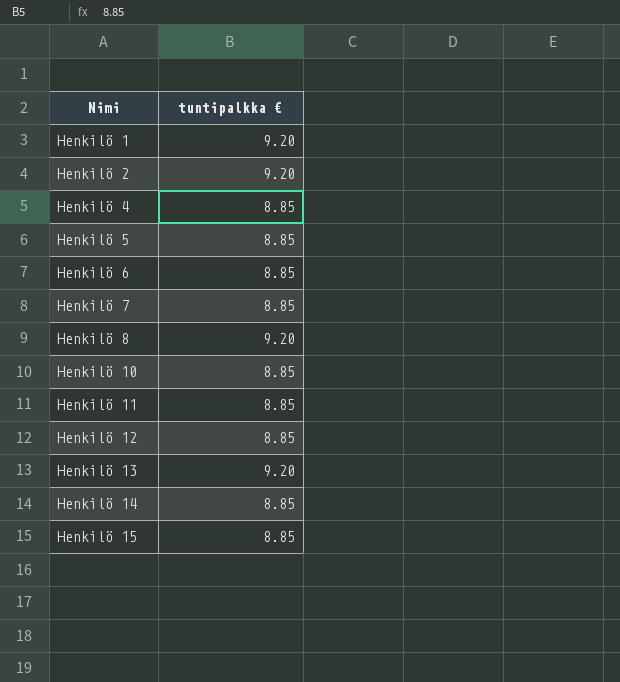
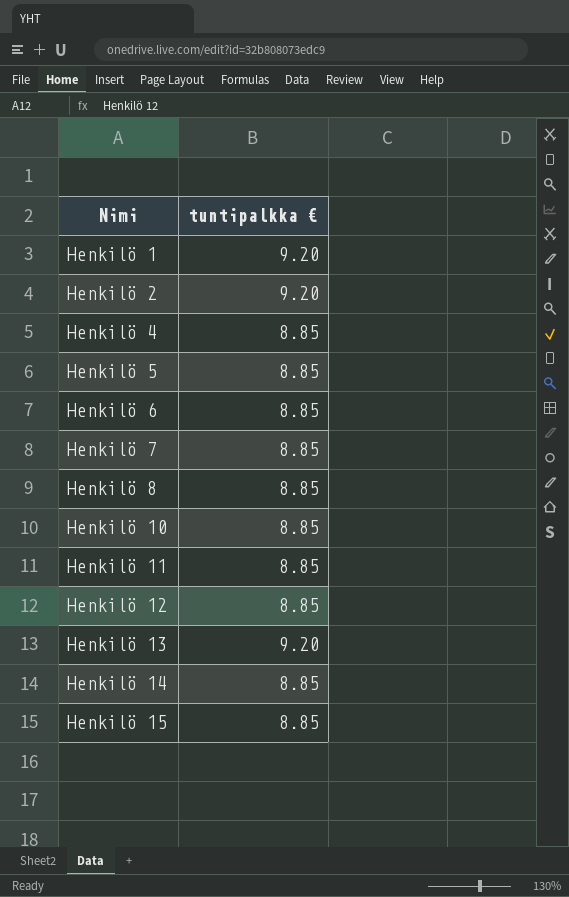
Henkilö 8 | tuntipalkka €: 9.20 -> 8.85

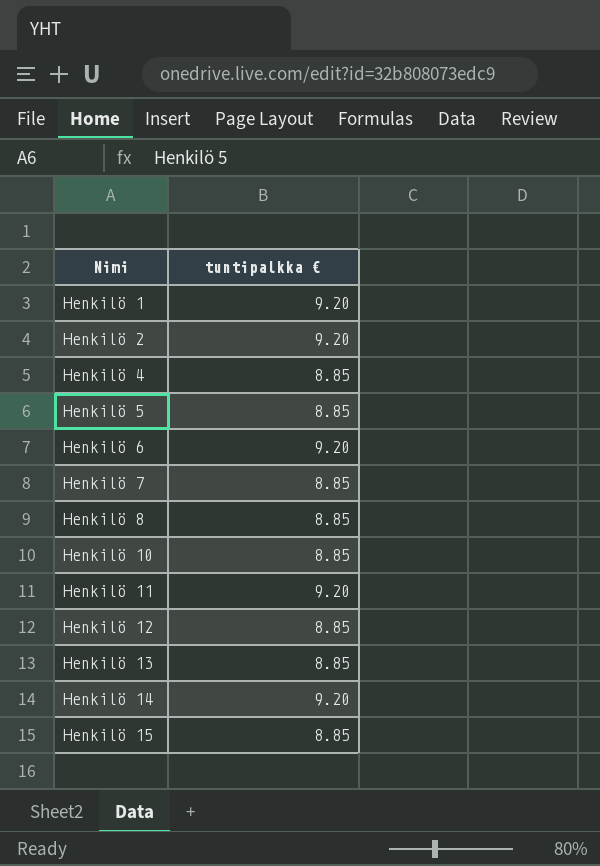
Henkilö 6 | tuntipalkka €: 8.85 -> 9.20
Henkilö 11 | tuntipalkka €: 8.85 -> 9.20
Henkilö 13 | tuntipalkka €: 9.20 -> 8.85
Henkilö 14 | tuntipalkka €: 8.85 -> 9.20

